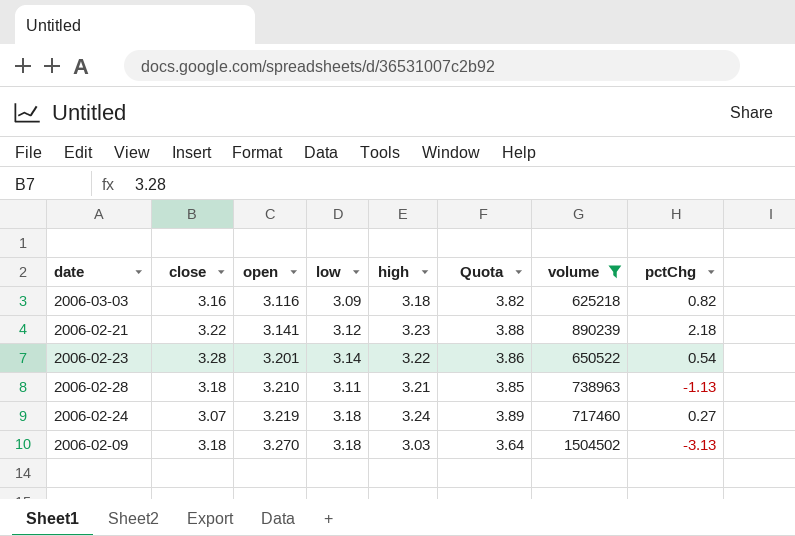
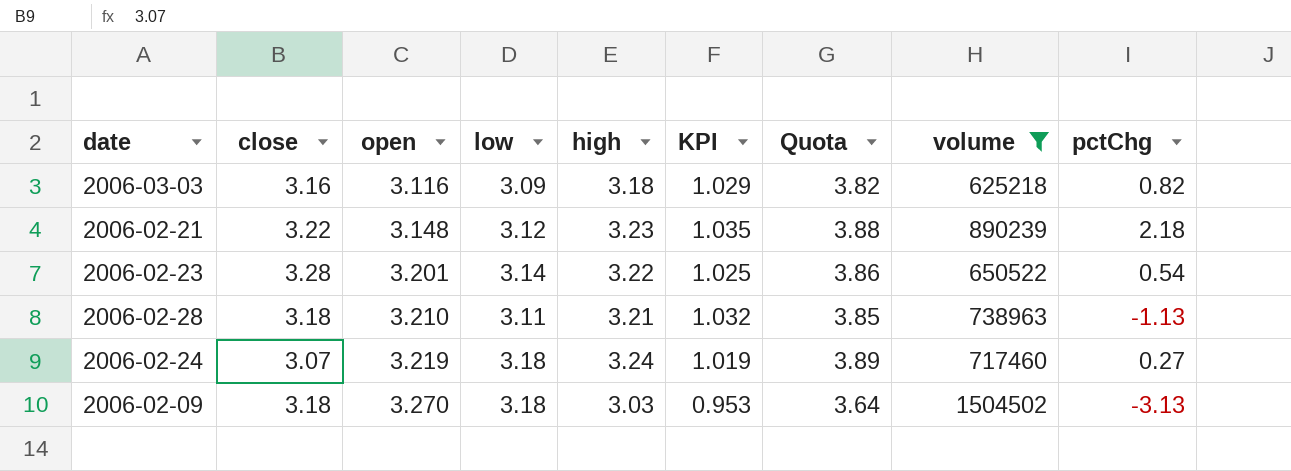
column KPI | formula: none -> [high] / [low]
2006-02-21 | open: 3.141 -> 3.148

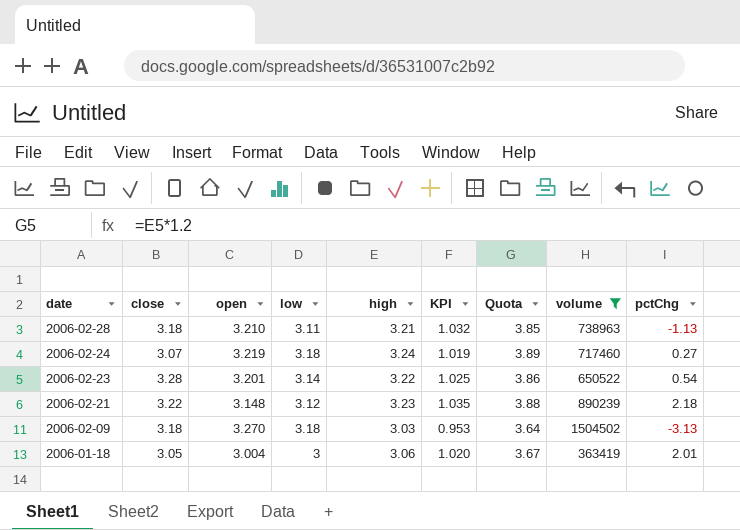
row order: open ascending -> date descending
row 2006-03-03: 3.16 | 3.116 | 3.09 | 3.18 | 1.029 | 3.82 | 625218 | 0.82 -> none
row 2006-01-18: none -> 3.05 | 3.004 | 3 | 3.06 | 1.020 | 3.67 | 363419 | 2.01

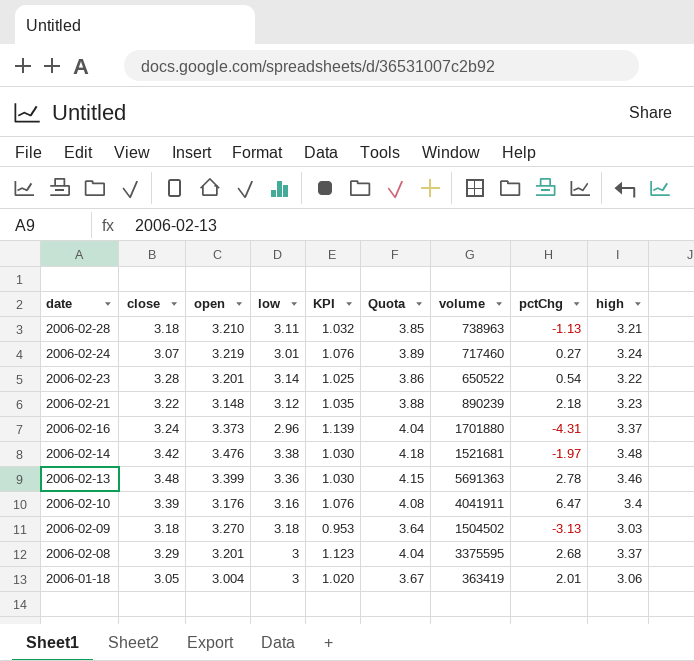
filter: volume <= 1504502 -> none
column high | position: 5 -> 9
2006-02-24 | low: 3.18 -> 3.01
2006-02-24 | KPI: 1.019 -> 1.076

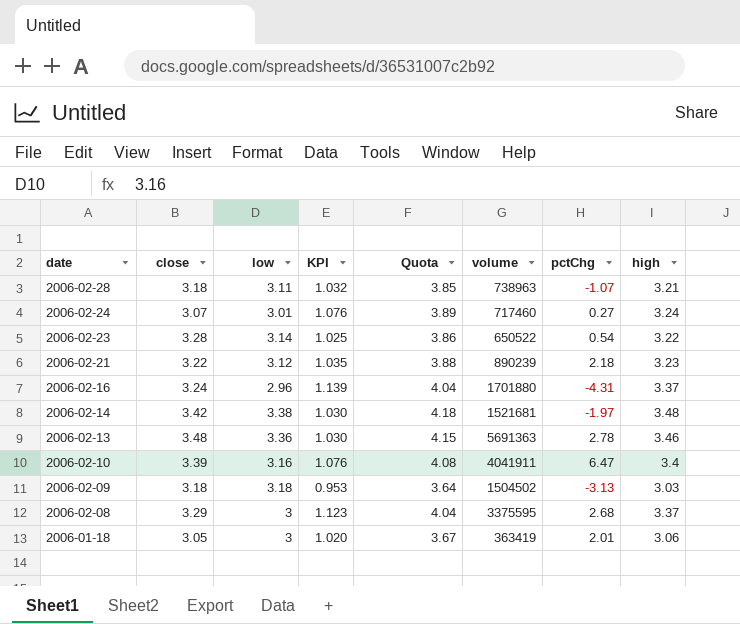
column open | position: 3 -> none
2006-02-28 | pctChg: -1.13 -> -1.07

